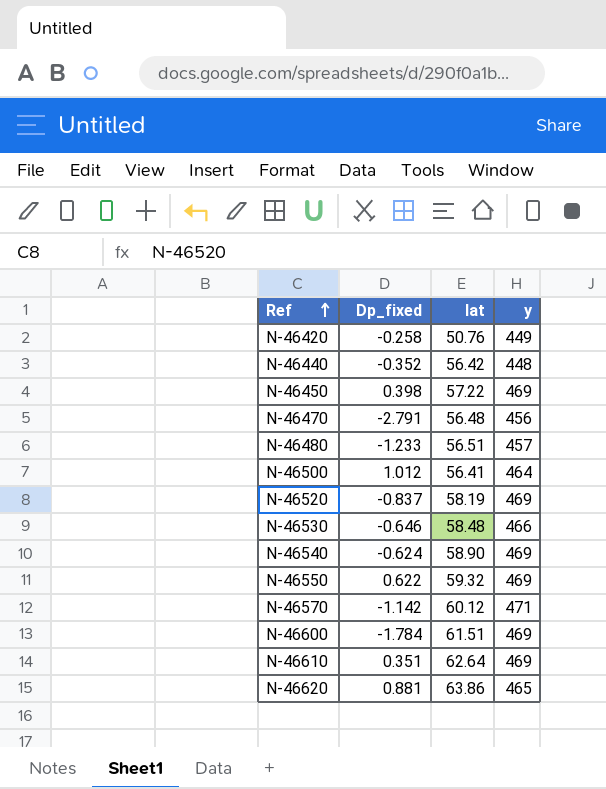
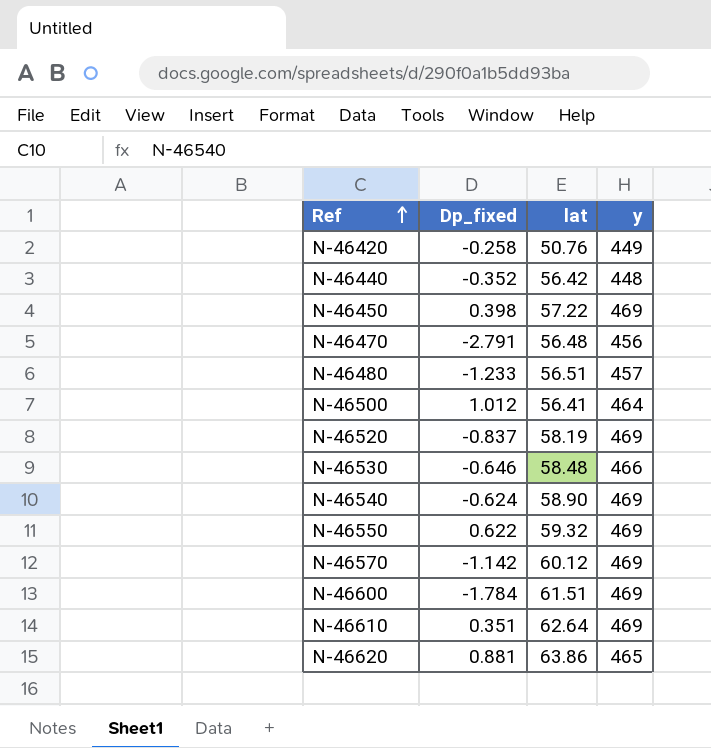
N-46570 | y: 471 -> 469

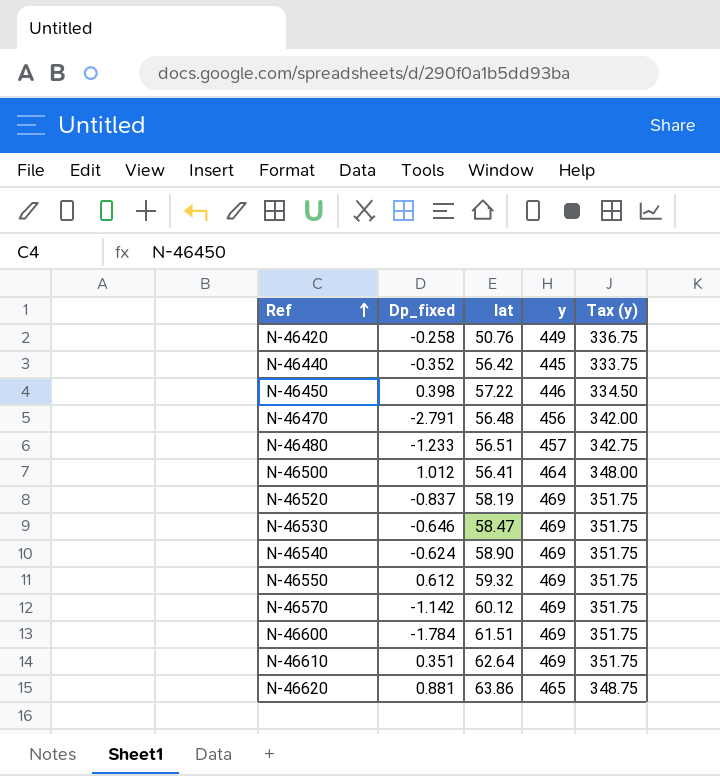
column Tax (y) | formula: none -> [y] * 0.75
N-46440 | y: 448 -> 445
N-46450 | y: 469 -> 446
N-46530 | lat: 58.48 -> 58.47
N-46530 | y: 466 -> 469
N-46550 | Dp_fixed: 0.622 -> 0.612

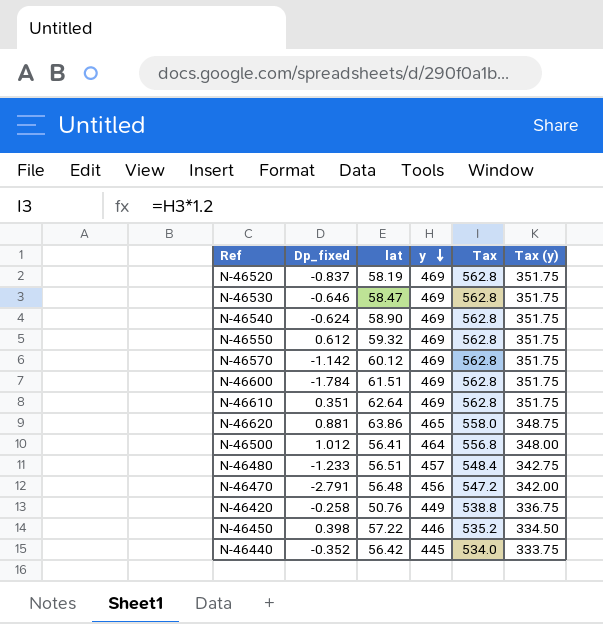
row order: Ref ascending -> y descending
column Tax | formula: none -> [y] * 1.2

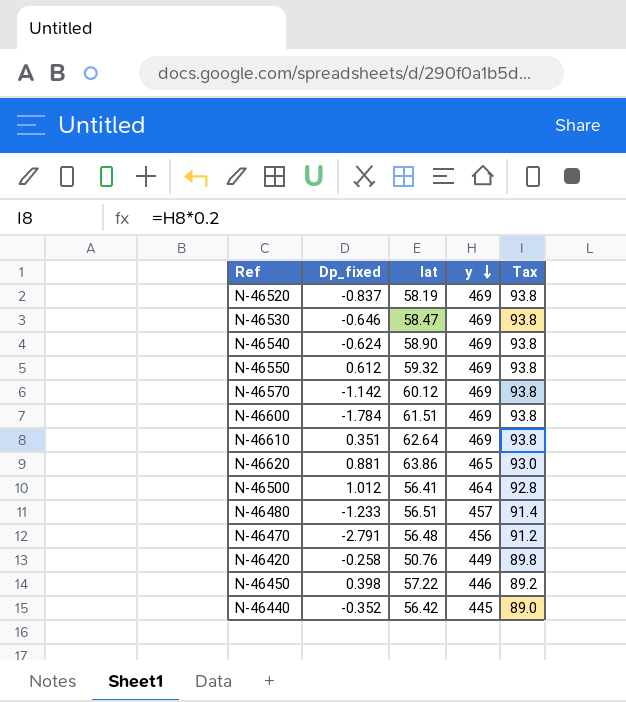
column Tax (y) | formula: [y] * 0.75 -> none
column Tax | formula: [y] * 1.2 -> [y] * 0.2

